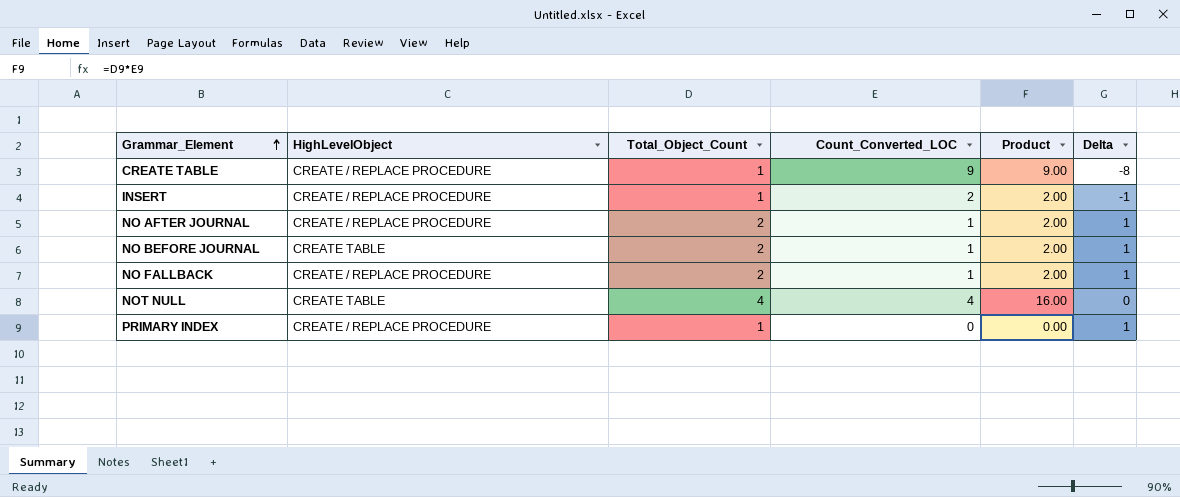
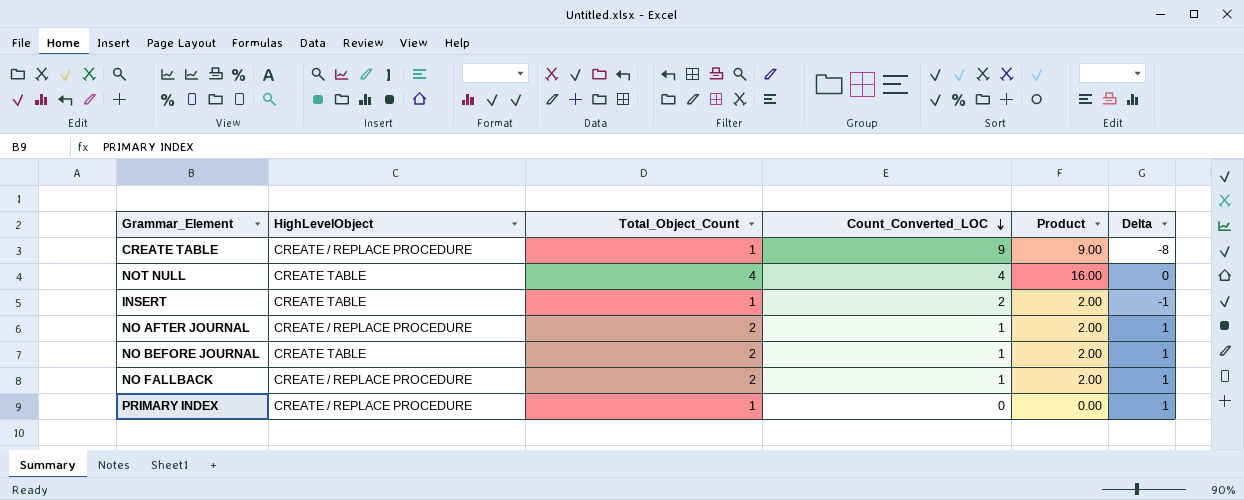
row order: Grammar_Element ascending -> Count_Converted_LOC descending
INSERT | HighLevelObject: CREATE / REPLACE PROCEDURE -> CREATE TABLE

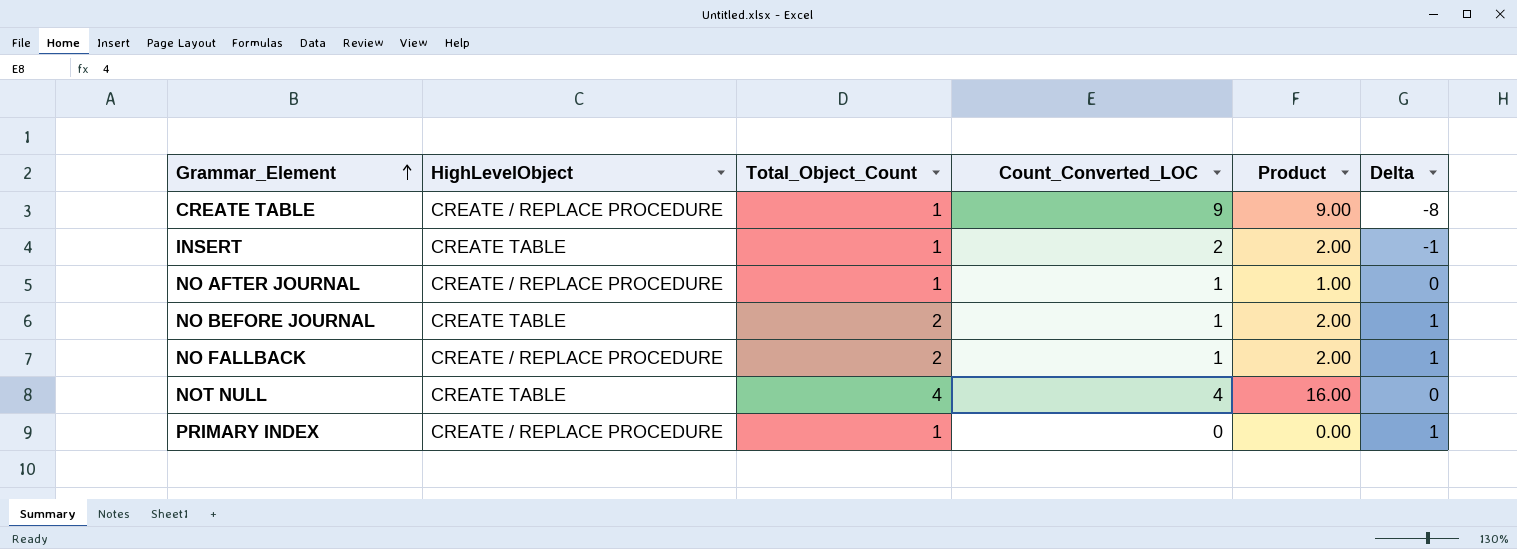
row order: Count_Converted_LOC descending -> Grammar_Element ascending
NO AFTER JOURNAL | Total_Object_Count: 2 -> 1
NO AFTER JOURNAL | Product: 2.00 -> 1.00
NO AFTER JOURNAL | Delta: 1 -> 0

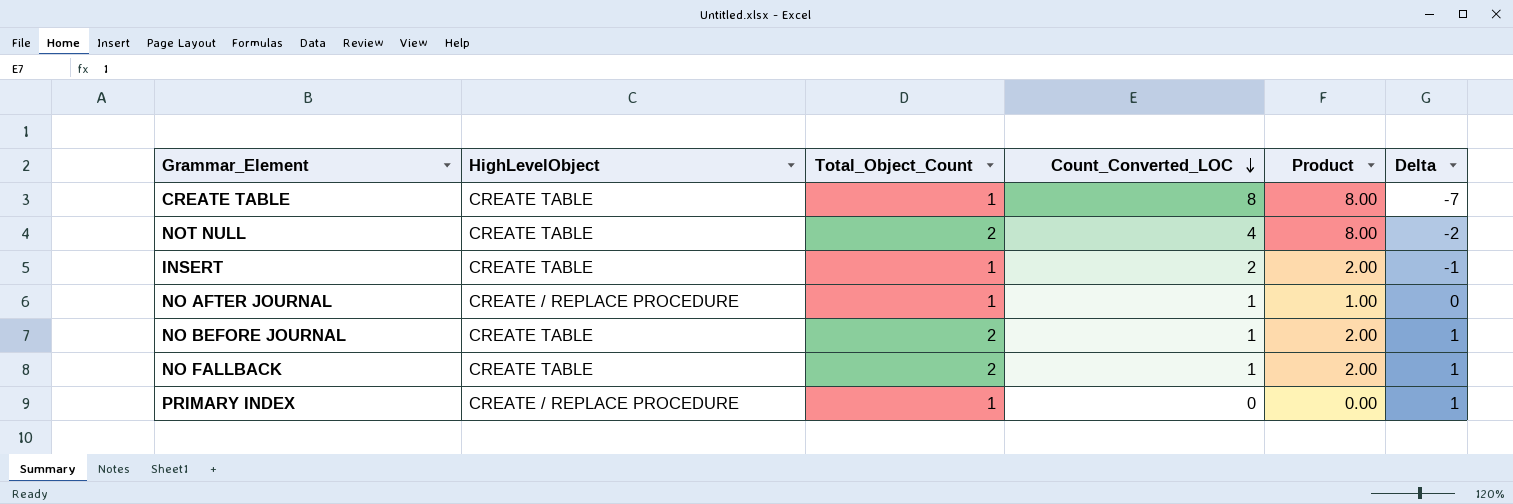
row order: Grammar_Element ascending -> Count_Converted_LOC descending
CREATE TABLE | HighLevelObject: CREATE / REPLACE PROCEDURE -> CREATE TABLE
CREATE TABLE | Count_Converted_LOC: 9 -> 8
CREATE TABLE | Product: 9.00 -> 8.00
CREATE TABLE | Delta: -8 -> -7
NOT NULL | Total_Object_Count: 4 -> 2
NOT NULL | Product: 16.00 -> 8.00
NOT NULL | Delta: 0 -> -2
NO FALLBACK | HighLevelObject: CREATE / REPLACE PROCEDURE -> CREATE TABLE

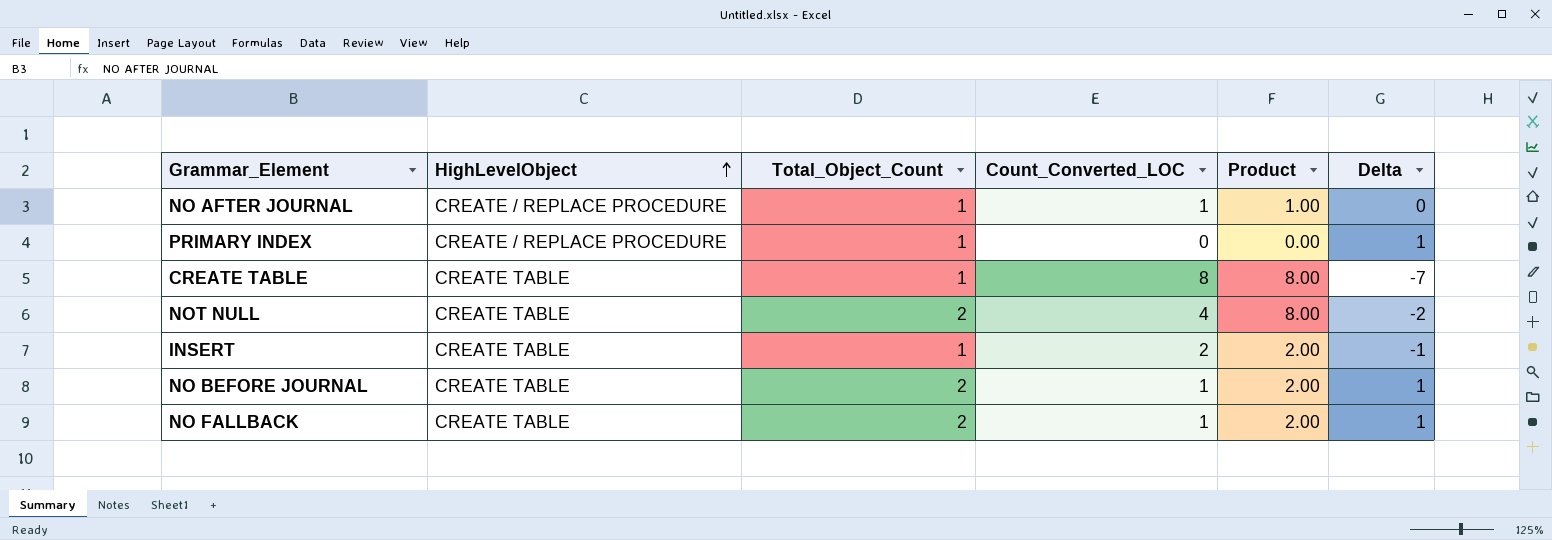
row order: Count_Converted_LOC descending -> HighLevelObject ascending

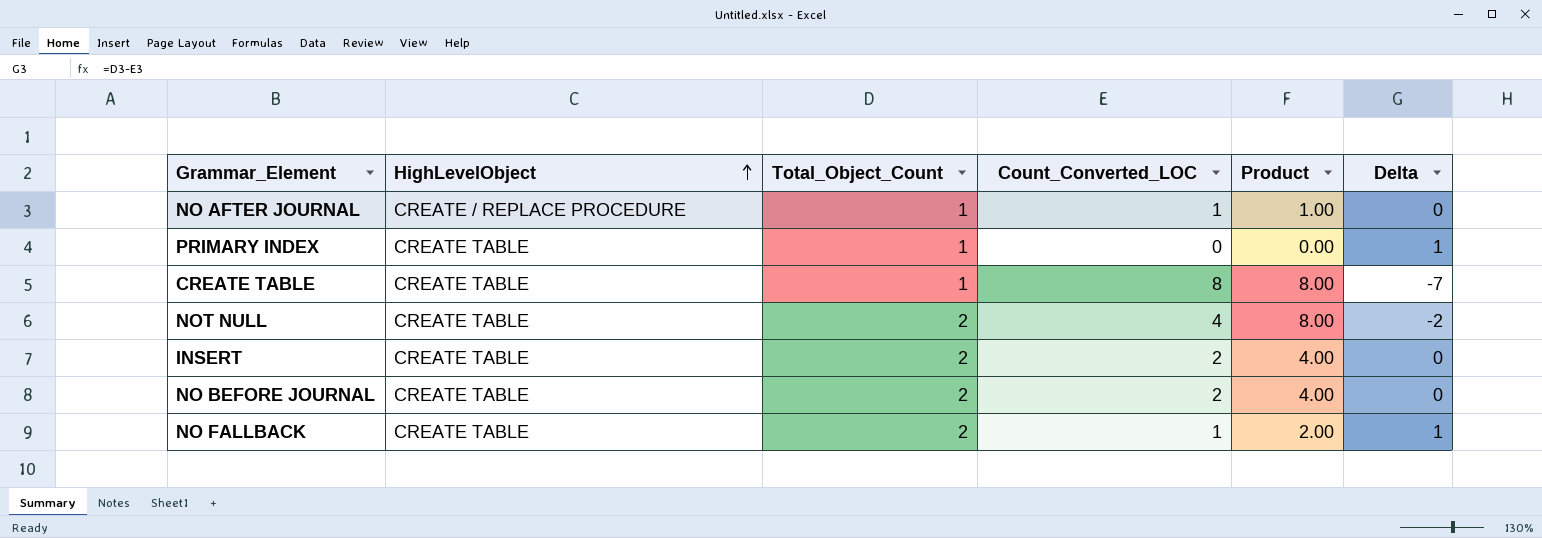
PRIMARY INDEX | HighLevelObject: CREATE / REPLACE PROCEDURE -> CREATE TABLE
INSERT | Total_Object_Count: 1 -> 2
INSERT | Product: 2.00 -> 4.00
INSERT | Delta: -1 -> 0
NO BEFORE JOURNAL | Count_Converted_LOC: 1 -> 2
NO BEFORE JOURNAL | Product: 2.00 -> 4.00
NO BEFORE JOURNAL | Delta: 1 -> 0

